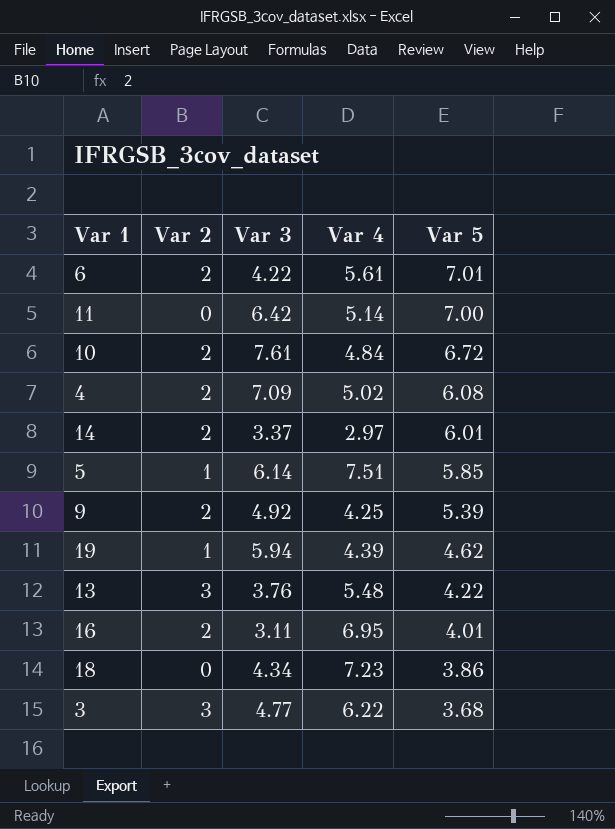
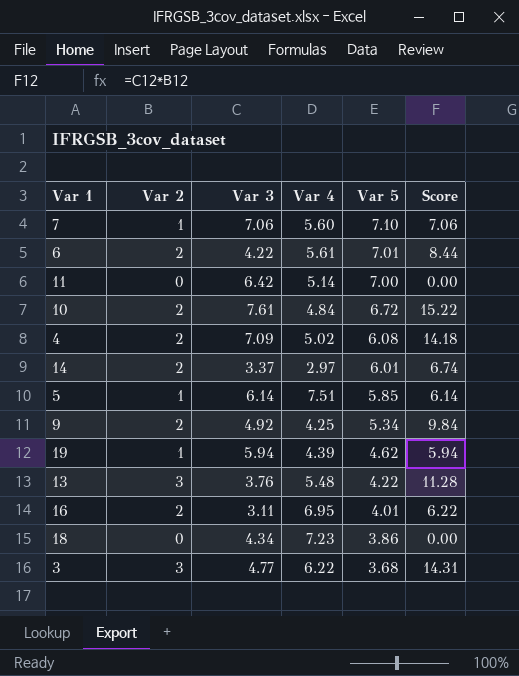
column Score | formula: none -> [Var 2] * [Var 3]
row 7: none -> 1 | 7.06 | 5.60 | 7.10 | 7.06
9 | Var 5: 5.39 -> 5.34

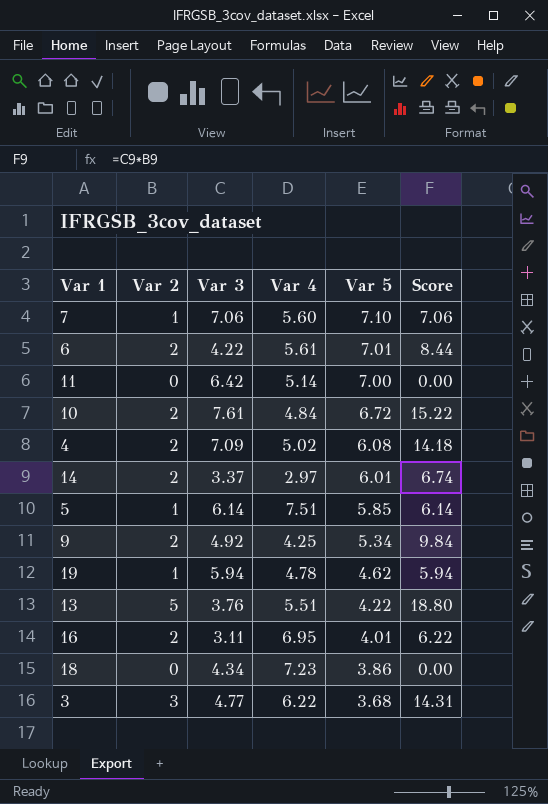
19 | Var 4: 4.39 -> 4.78
13 | Var 2: 3 -> 5
13 | Var 4: 5.48 -> 5.51
13 | Score: 11.28 -> 18.80

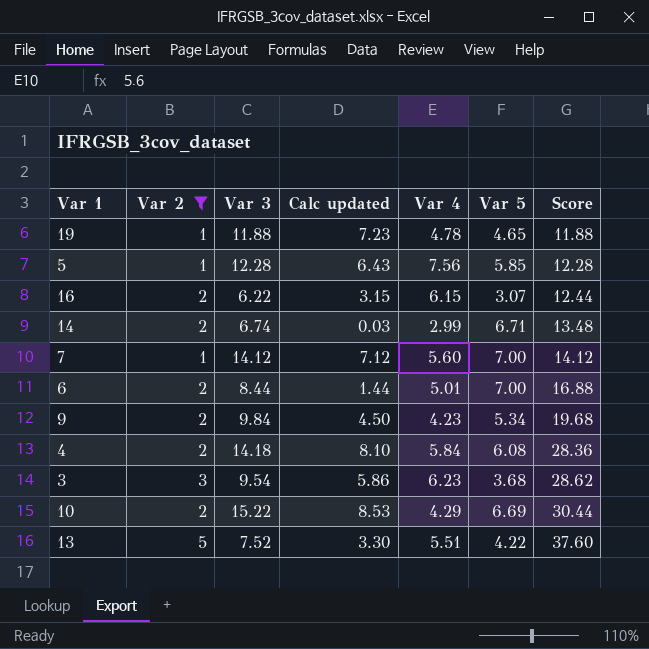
filter: none -> Var 2 != 0
row order: Var 5 descending -> Score ascending
column Calc updated | formula: none -> [Var 3] - [Var 5]
19 | Var 3: 5.94 -> 11.88
19 | Var 5: 4.62 -> 4.65
19 | Score: 5.94 -> 11.88
5 | Var 3: 6.14 -> 12.28
5 | Var 4: 7.51 -> 7.56
5 | Score: 6.14 -> 12.28
16 | Var 3: 3.11 -> 6.22
16 | Var 4: 6.95 -> 6.15
16 | Var 5: 4.01 -> 3.07
16 | Score: 6.22 -> 12.44
14 | Var 3: 3.37 -> 6.74
14 | Var 4: 2.97 -> 2.99
14 | Var 5: 6.01 -> 6.71
14 | Score: 6.74 -> 13.48
7 | Var 3: 7.06 -> 14.12
7 | Var 5: 7.10 -> 7.00
7 | Score: 7.06 -> 14.12
6 | Var 3: 4.22 -> 8.44
6 | Var 4: 5.61 -> 5.01
6 | Var 5: 7.01 -> 7.00
6 | Score: 8.44 -> 16.88
9 | Var 3: 4.92 -> 9.84
9 | Var 4: 4.25 -> 4.23
9 | Score: 9.84 -> 19.68
4 | Var 3: 7.09 -> 14.18
4 | Var 4: 5.02 -> 5.84
4 | Score: 14.18 -> 28.36
3 | Var 3: 4.77 -> 9.54
3 | Var 4: 6.22 -> 6.23
3 | Score: 14.31 -> 28.62
10 | Var 3: 7.61 -> 15.22
10 | Var 4: 4.84 -> 4.29
10 | Var 5: 6.72 -> 6.69
10 | Score: 15.22 -> 30.44
13 | Var 3: 3.76 -> 7.52
13 | Score: 18.80 -> 37.60

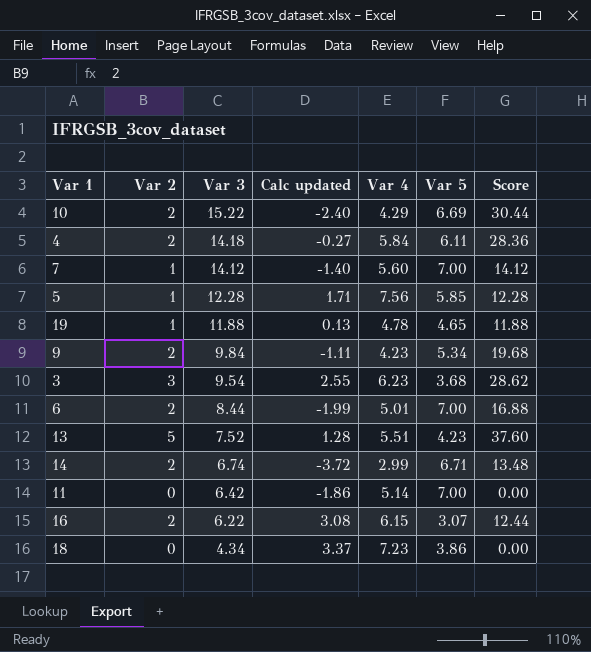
filter: Var 2 != 0 -> none
row order: Score ascending -> Var 3 descending
column Calc updated | formula: [Var 3] - [Var 5] -> [Var 4] - [Var 5]
4 | Var 5: 6.08 -> 6.11
13 | Var 5: 4.22 -> 4.23

